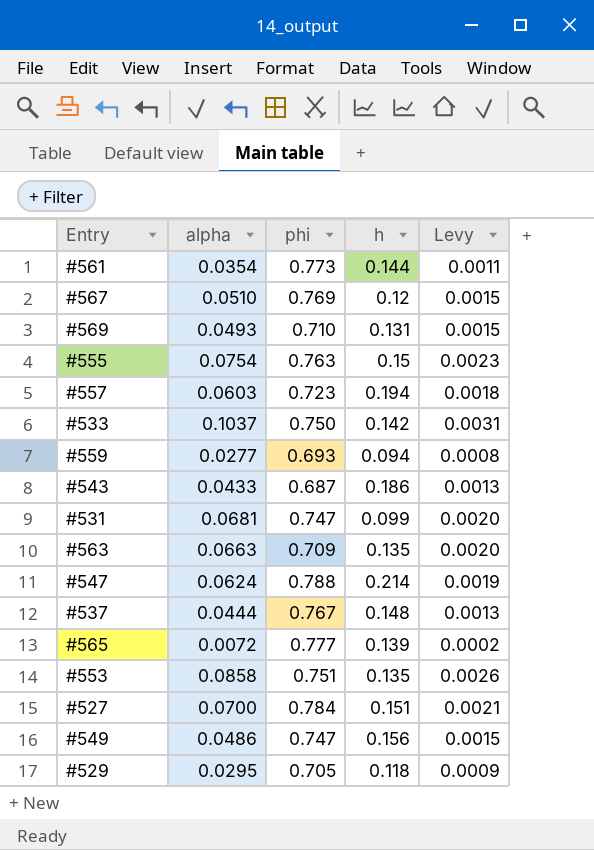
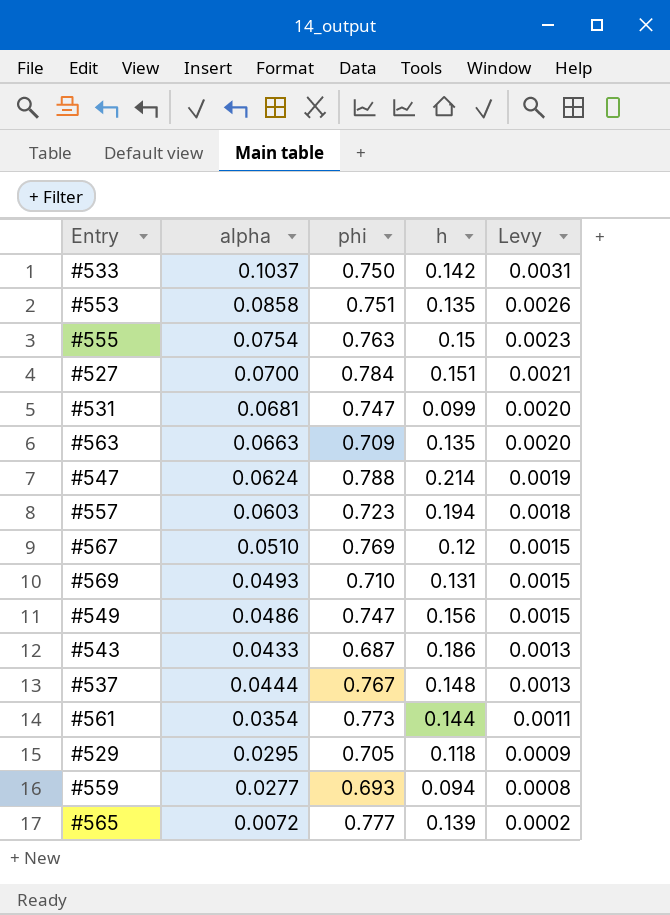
row order: none -> Levy descending

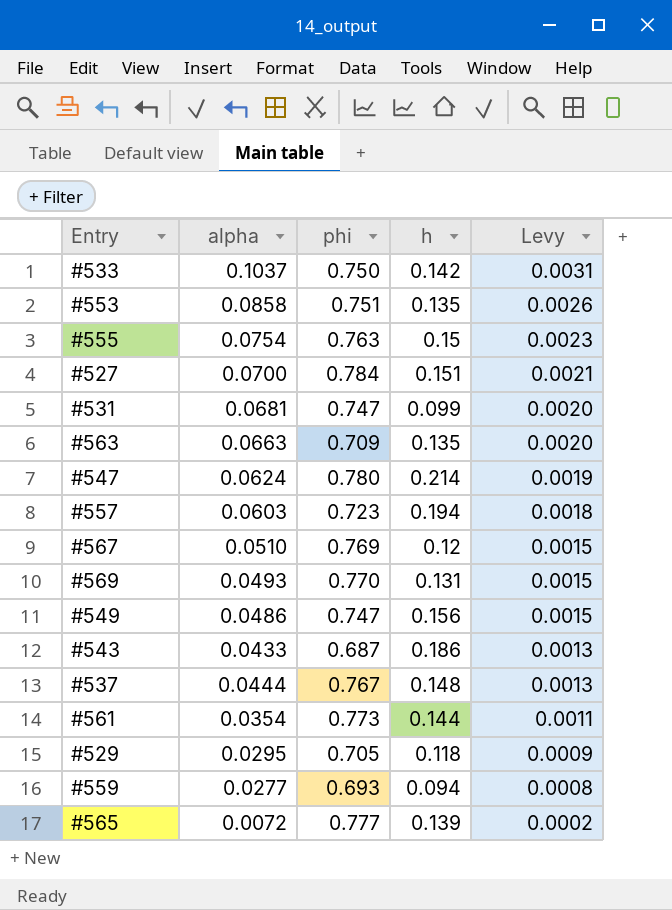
#547 | phi: 0.788 -> 0.780
#569 | phi: 0.710 -> 0.770

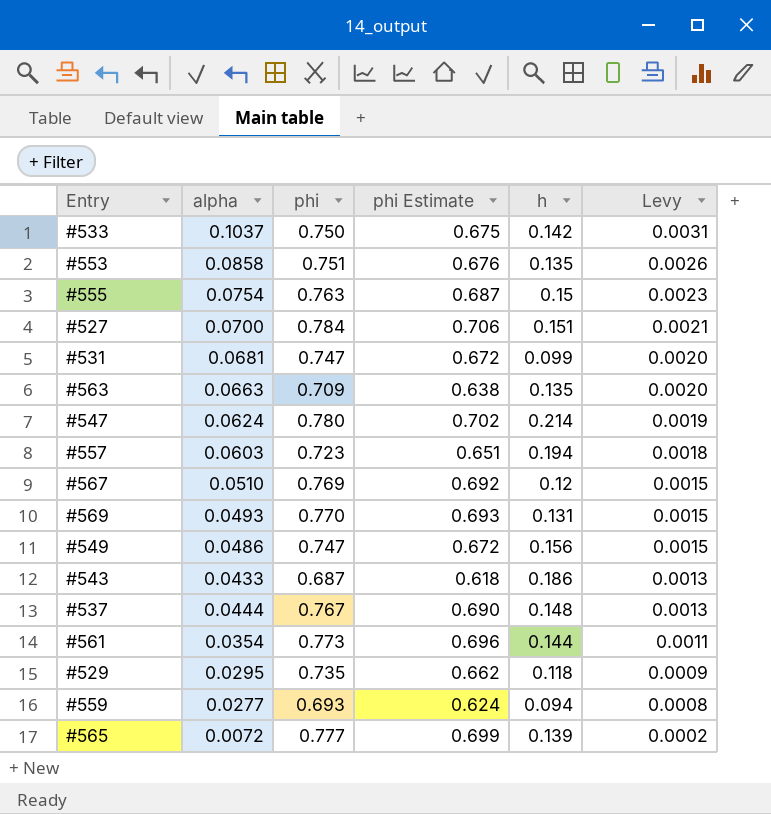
column phi Estimate | formula: none -> [phi] * 0.9
#529 | phi: 0.705 -> 0.735

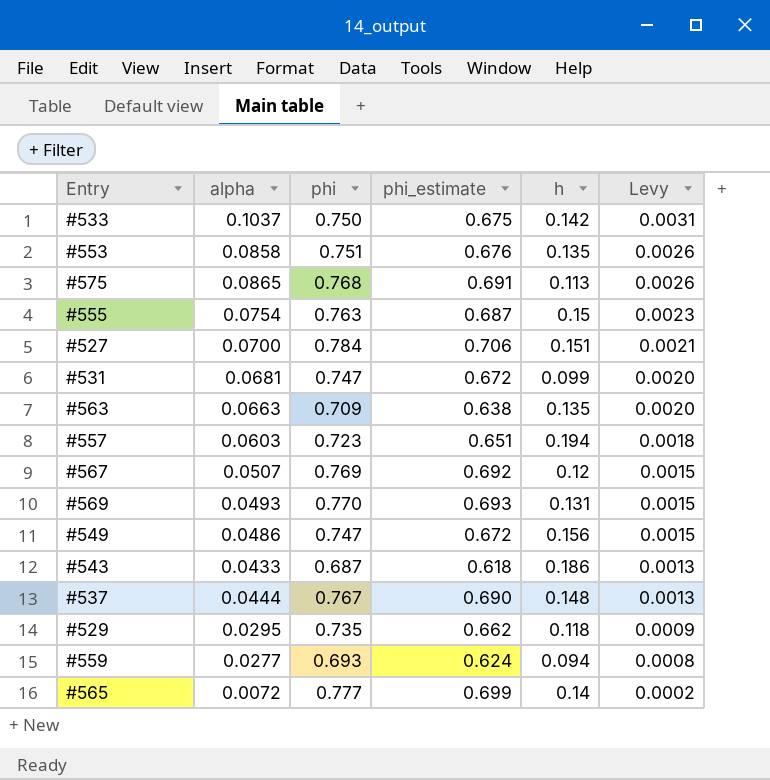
column name: phi Estimate -> phi_estimate
row #547: 0.0624 | 0.780 | 0.702 | 0.214 | 0.0019 -> none
row #561: 0.0354 | 0.773 | 0.696 | 0.144 | 0.0011 -> none
row #575: none -> 0.0865 | 0.768 | 0.691 | 0.113 | 0.0026
#567 | alpha: 0.0510 -> 0.0507
#565 | h: 0.139 -> 0.14

